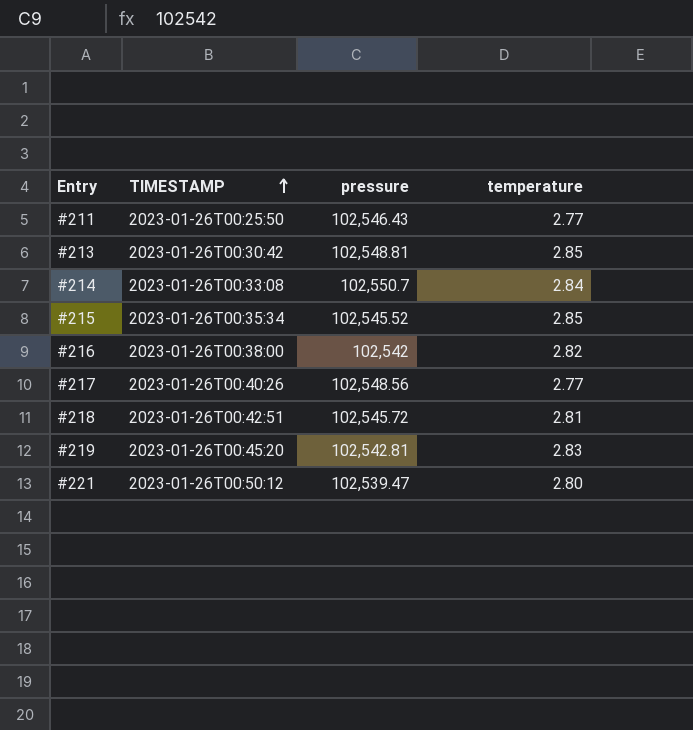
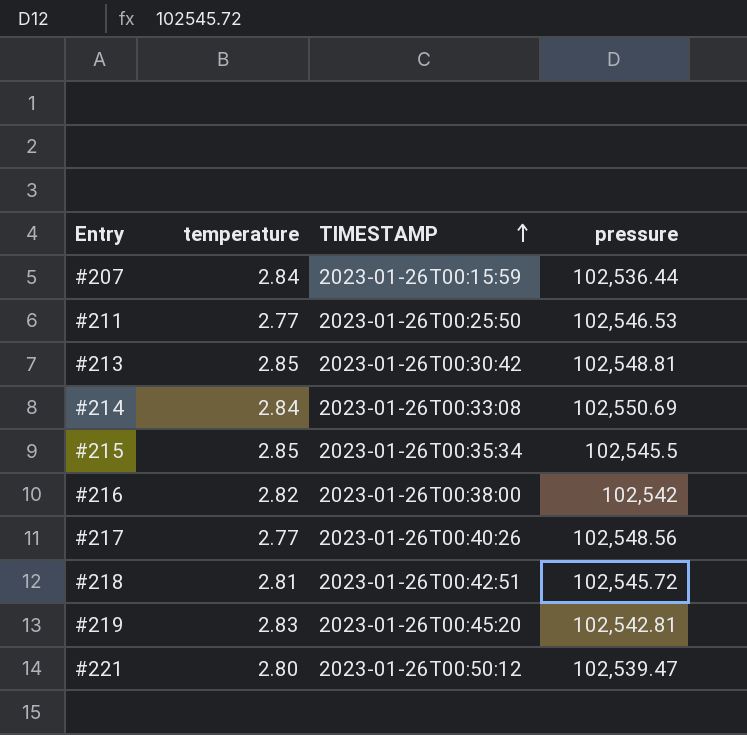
column temperature | position: 4 -> 2
row #207: none -> 2.84 | 2023-01-26T00:15:59 | 102,536.44
#211 | pressure: 102,546.43 -> 102,546.53
#214 | pressure: 102,550.7 -> 102,550.69
#215 | pressure: 102,545.52 -> 102,545.5

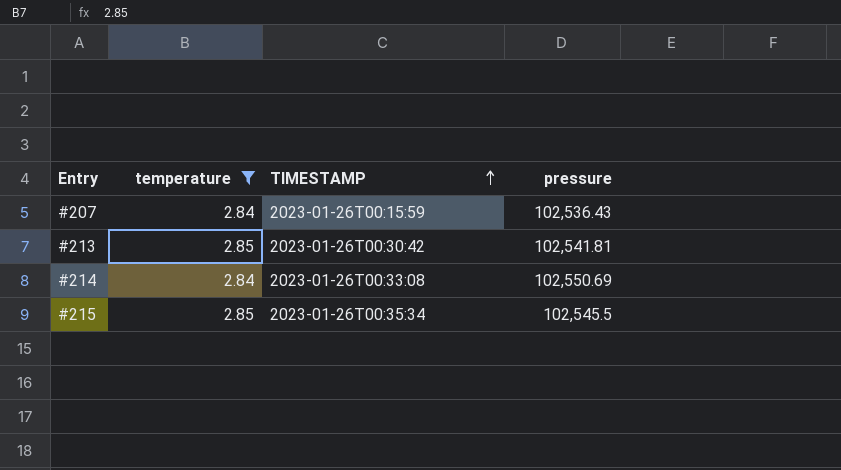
filter: none -> temperature >= 2.84
#207 | pressure: 102,536.44 -> 102,536.43
#213 | pressure: 102,548.81 -> 102,541.81

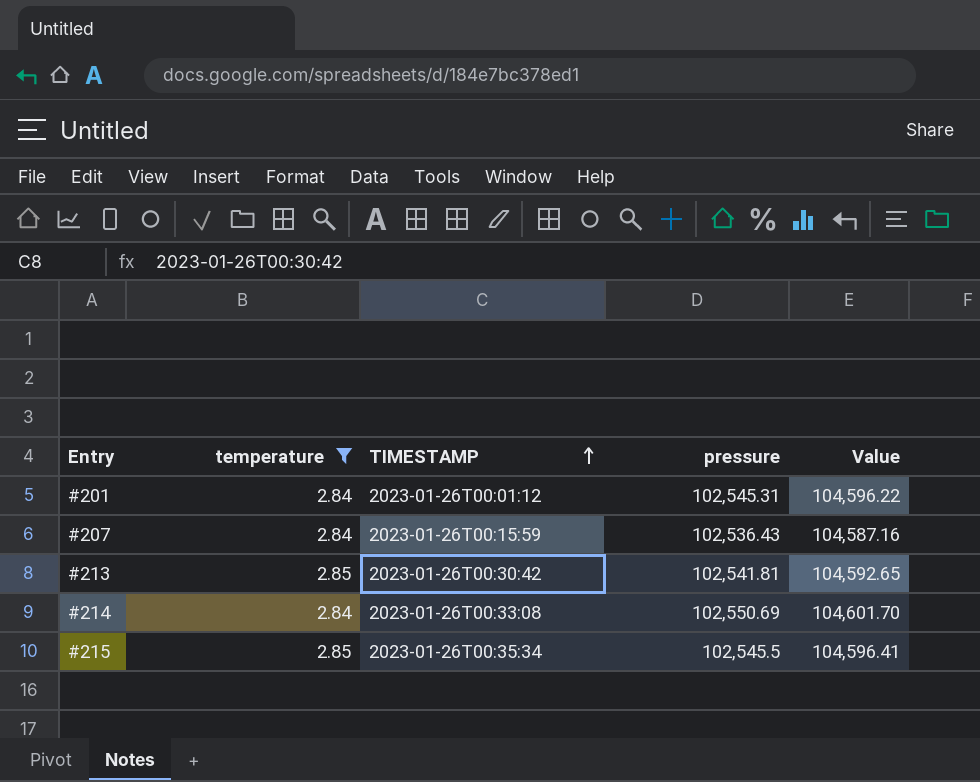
column Value | formula: none -> [pressure] * 1.02
row #201: none -> 2.84 | 2023-01-26T00:01:12 | 102,545.31 | 104,596.22

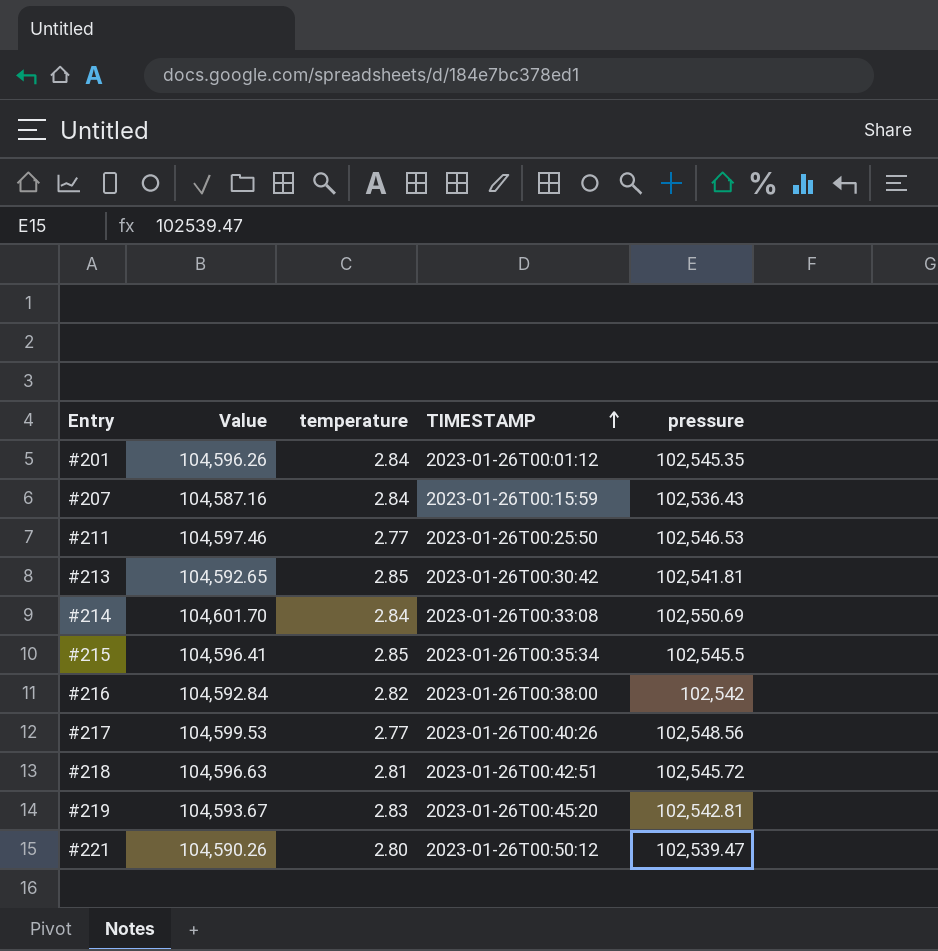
filter: temperature >= 2.84 -> none
column Value | position: 5 -> 2
#201 | Value: 104,596.22 -> 104,596.26
#201 | pressure: 102,545.31 -> 102,545.35

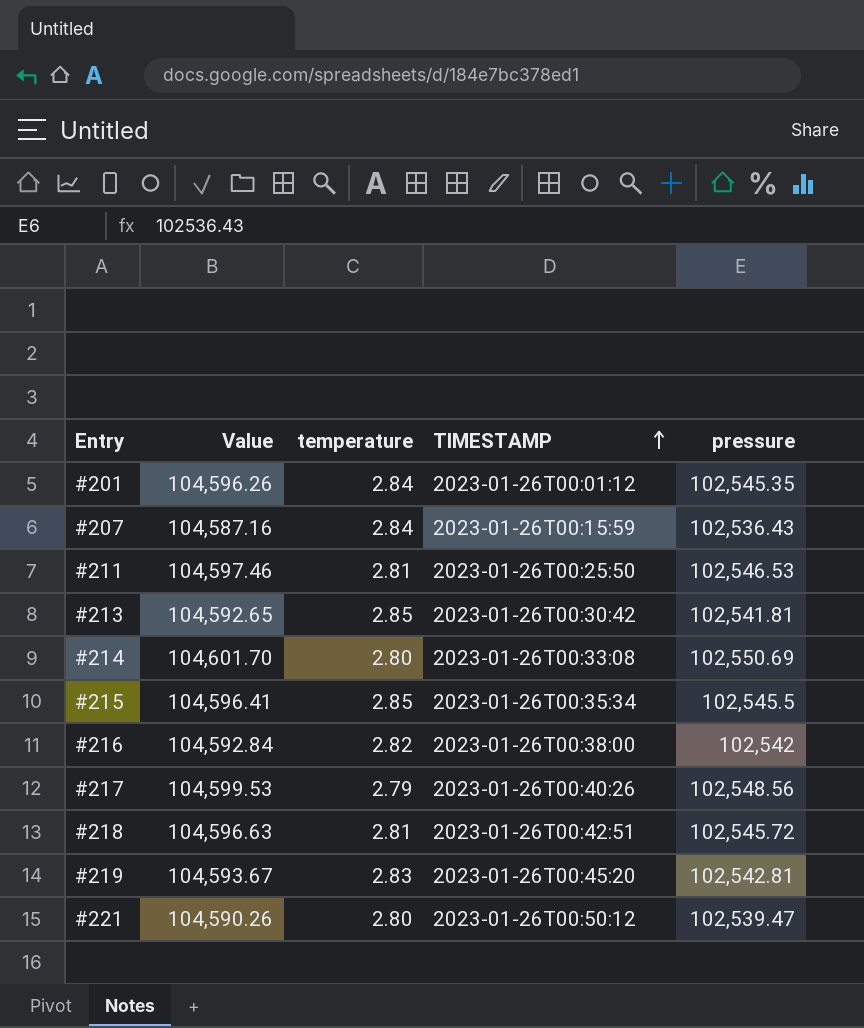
#211 | temperature: 2.77 -> 2.81
#214 | temperature: 2.84 -> 2.80
#217 | temperature: 2.77 -> 2.79

